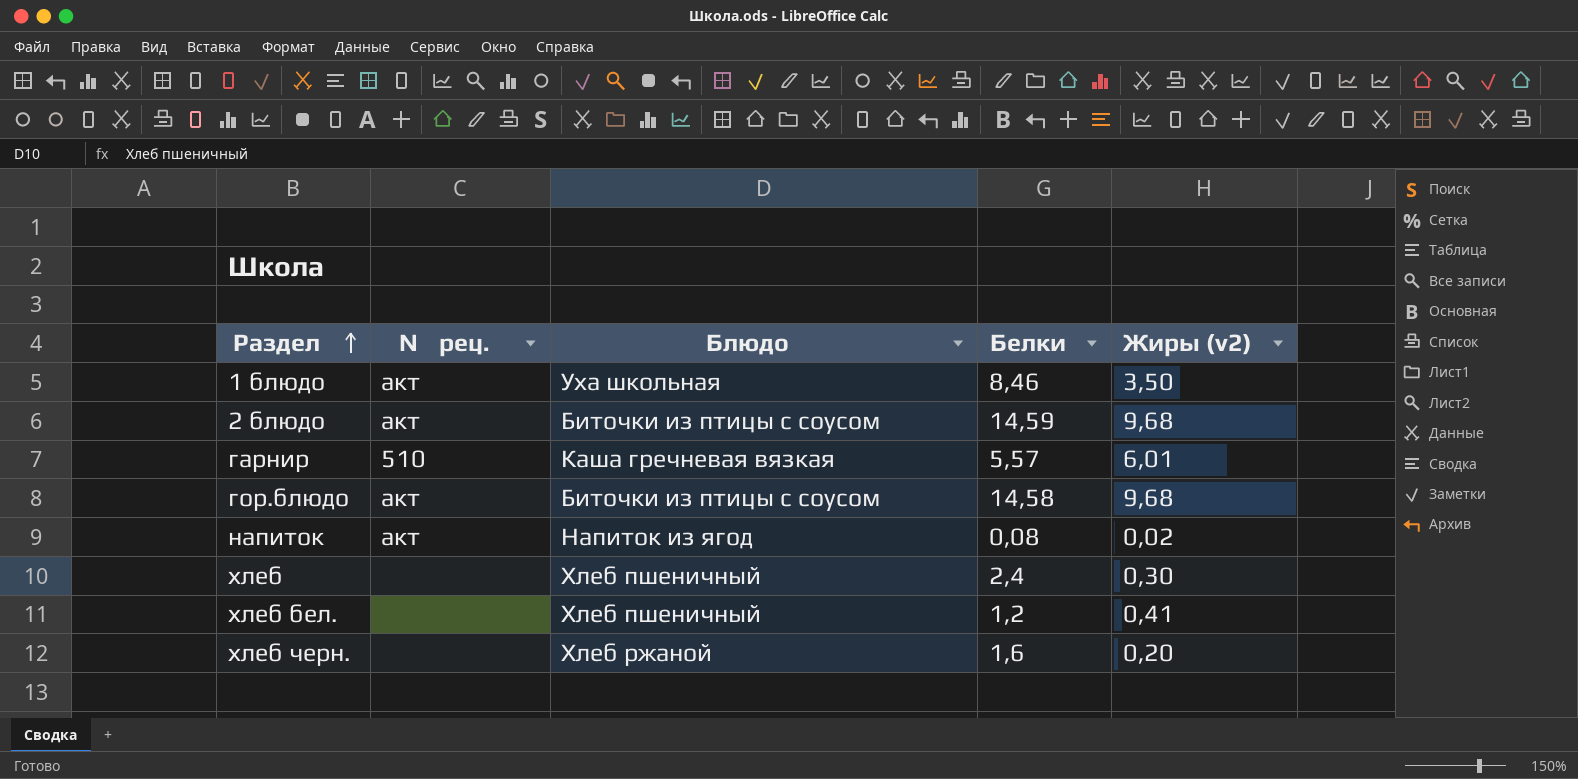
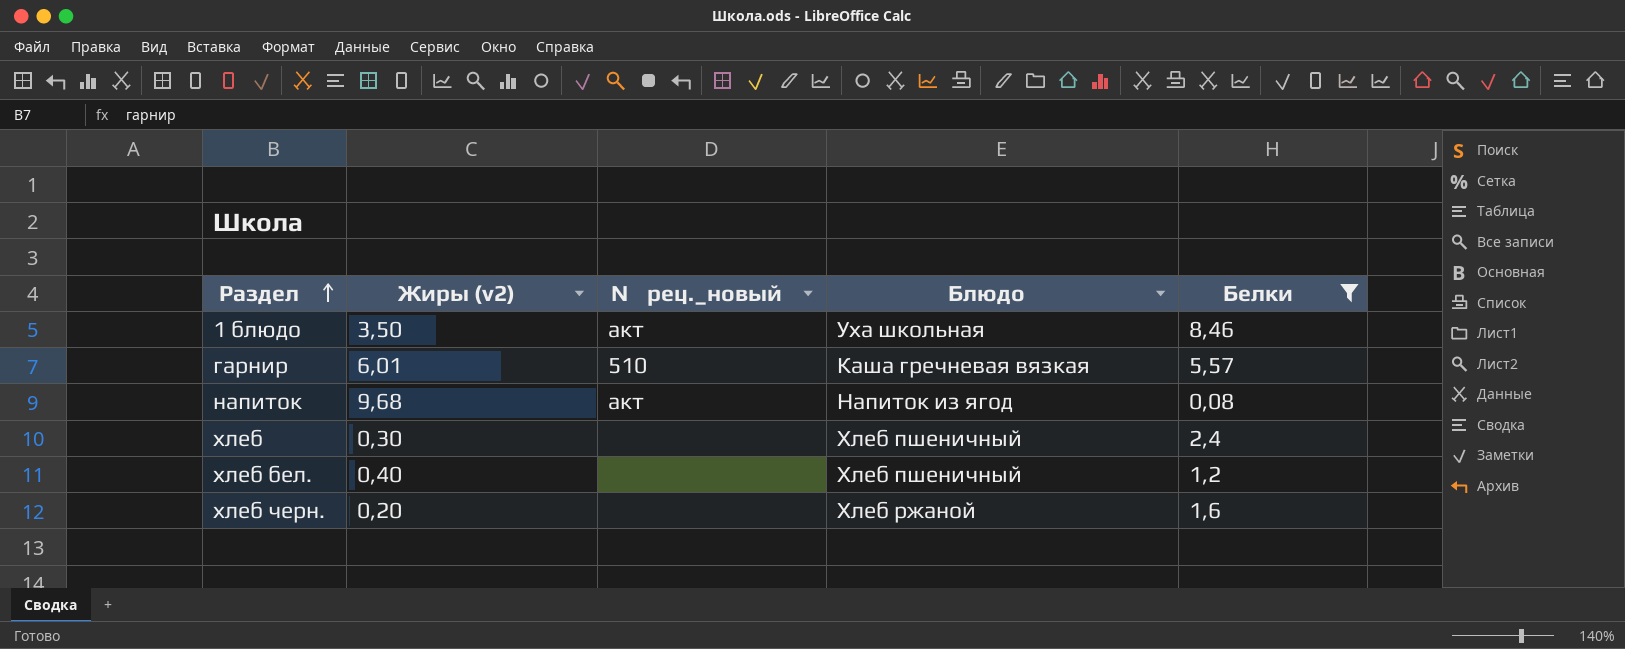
filter: none -> Белки <= 8,46
column Жиры (v2) | position: 5 -> 2
column name: № рец. -> № рец._новый
напиток | Жиры (v2): 0,02 -> 9,68
хлеб бел. | Жиры (v2): 0,41 -> 0,40

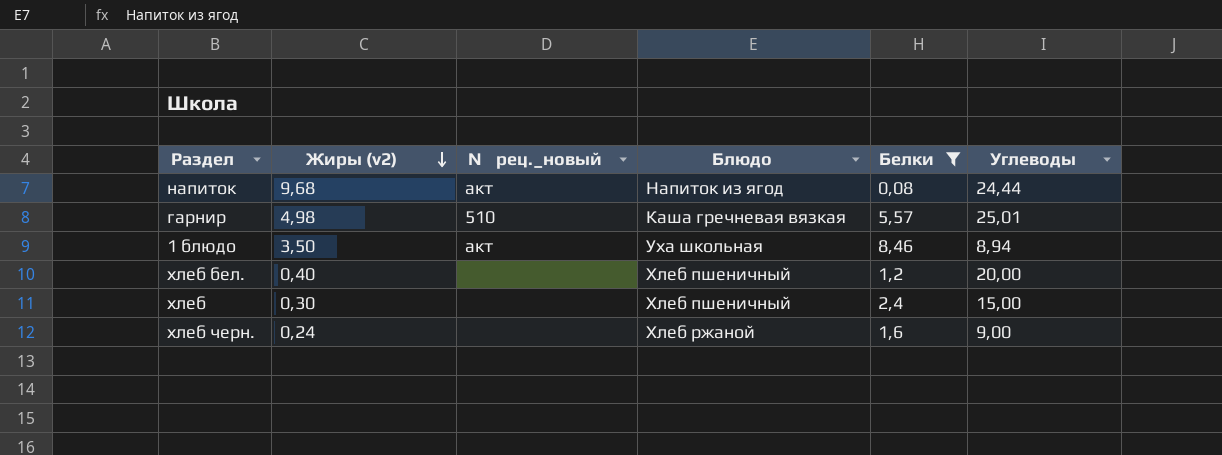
row order: Раздел ascending -> Жиры (v2) descending
column Углеводы | position: none -> 6
гарнир | Жиры (v2): 6,01 -> 4,98
хлеб черн. | Жиры (v2): 0,20 -> 0,24

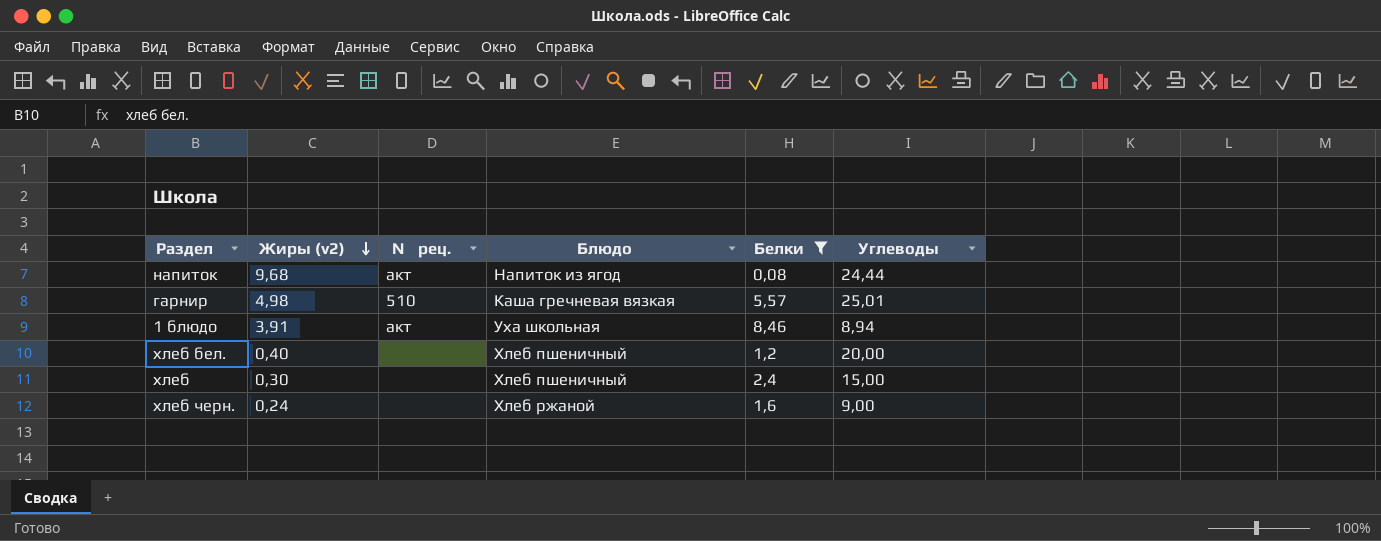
column name: № рец._новый -> № рец.
1 блюдо | Жиры (v2): 3,50 -> 3,91

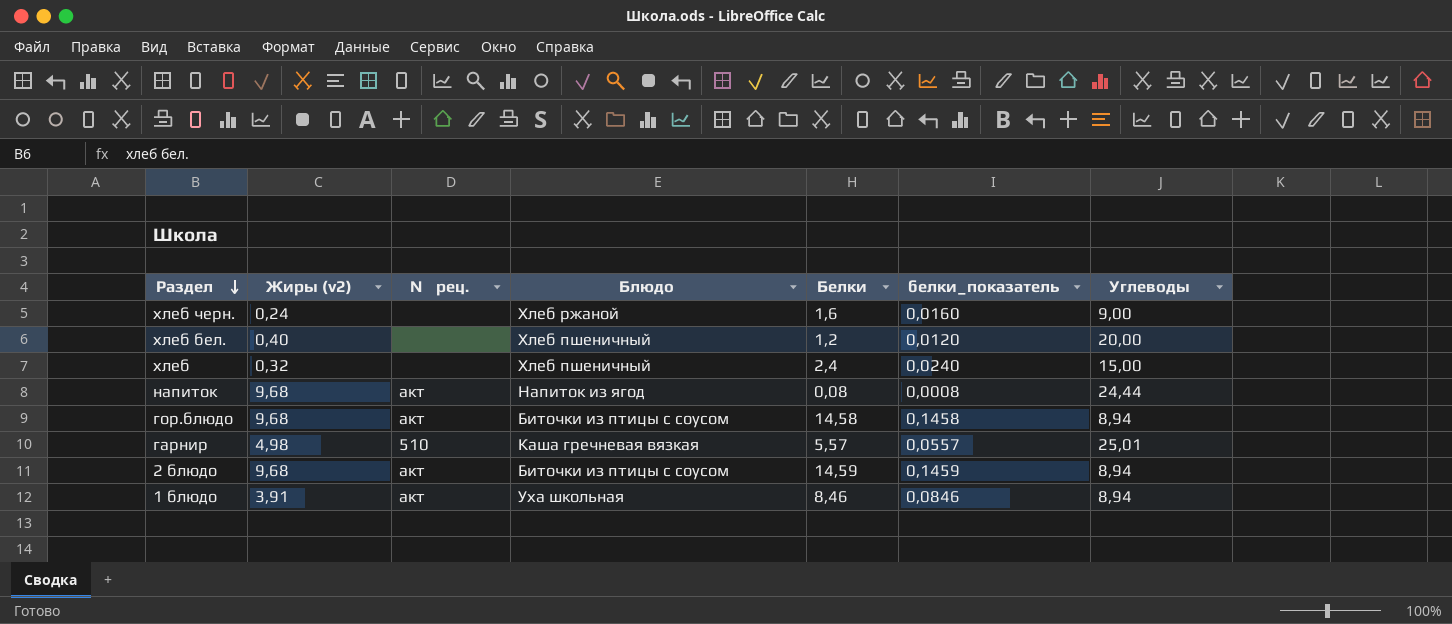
filter: Белки <= 8,46 -> none
row order: Жиры (v2) descending -> Раздел descending
column белки_показатель | formula: none -> [Белки] * 0,01
хлеб | Жиры (v2): 0,30 -> 0,32

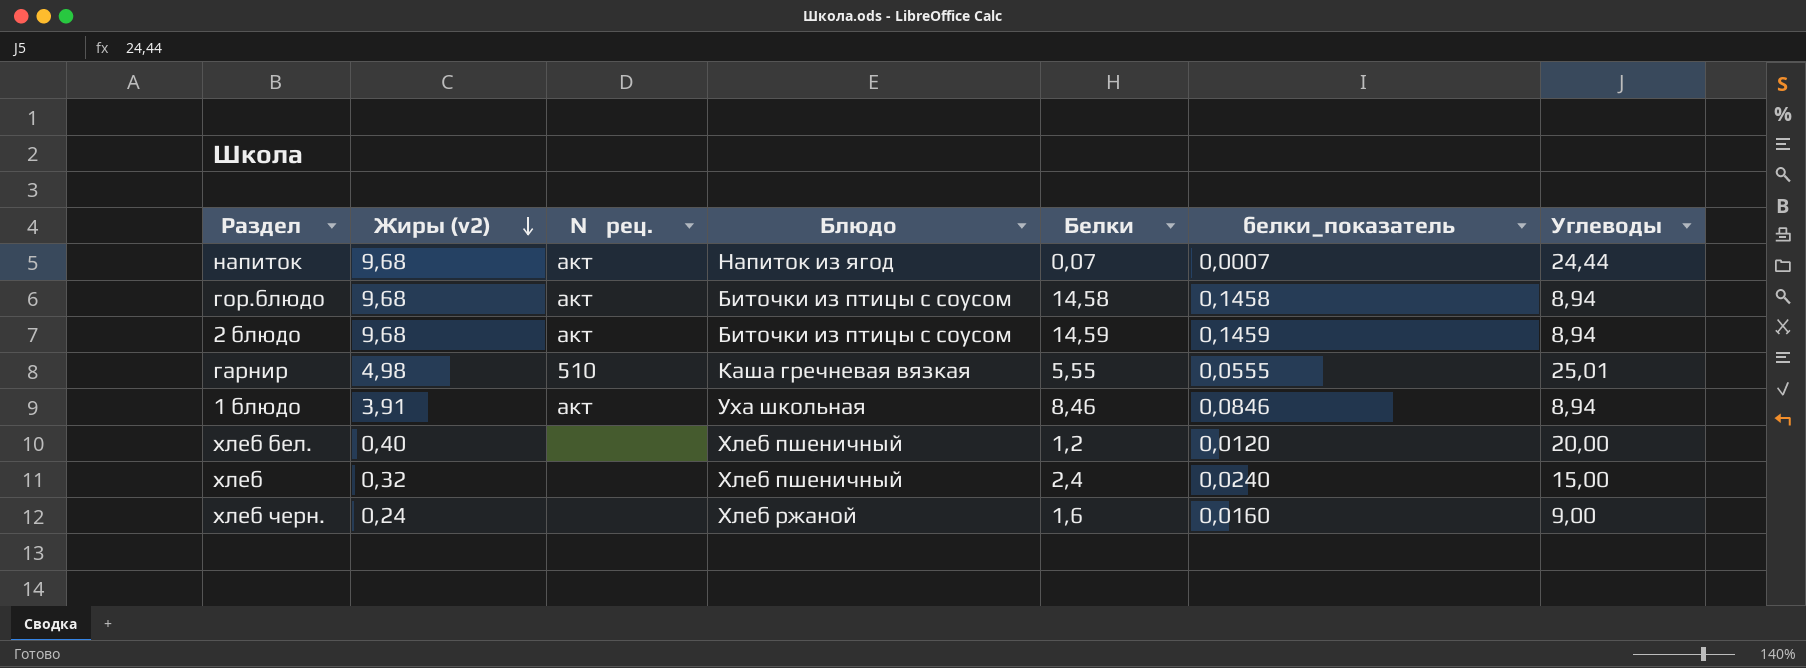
row order: Раздел descending -> Жиры (v2) descending
напиток | Белки: 0,08 -> 0,07
напиток | белки_показатель: 0,0008 -> 0,0007
гарнир | Белки: 5,57 -> 5,55
гарнир | белки_показатель: 0,0557 -> 0,0555

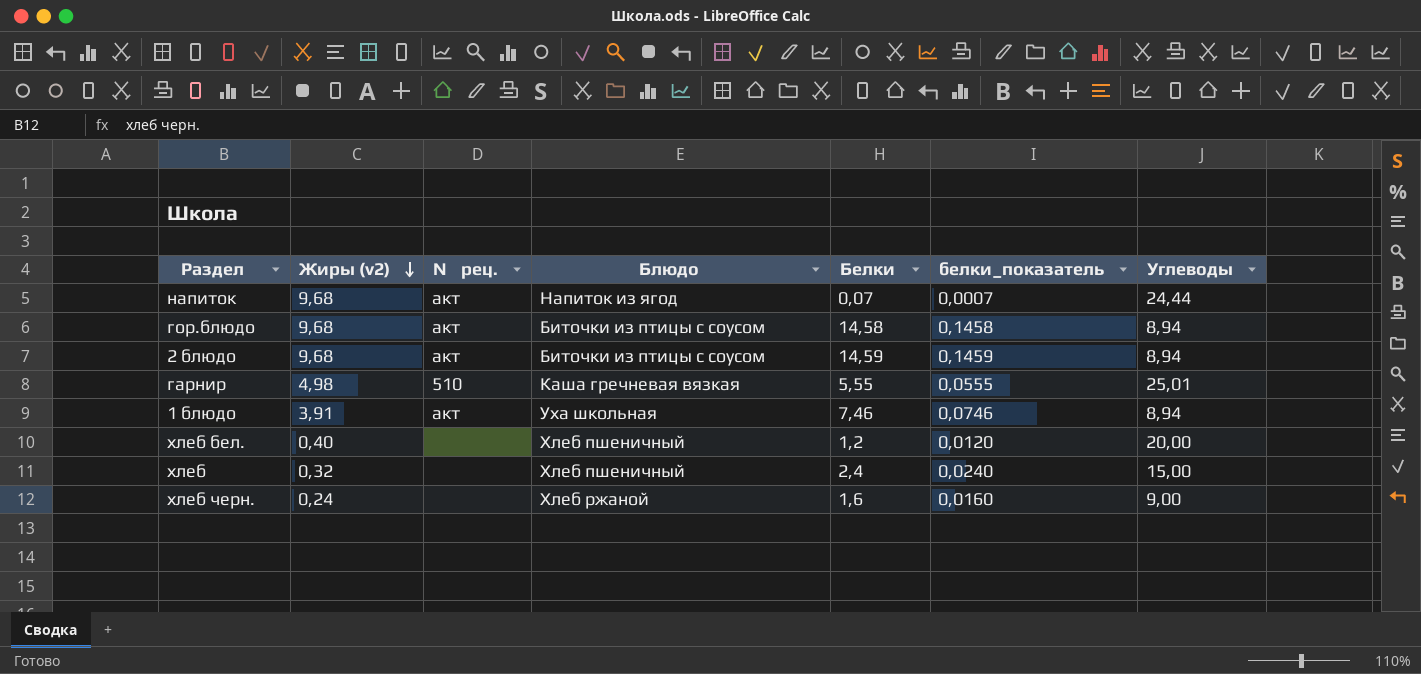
1 блюдо | Белки: 8,46 -> 7,46
1 блюдо | белки_показатель: 0,0846 -> 0,0746

